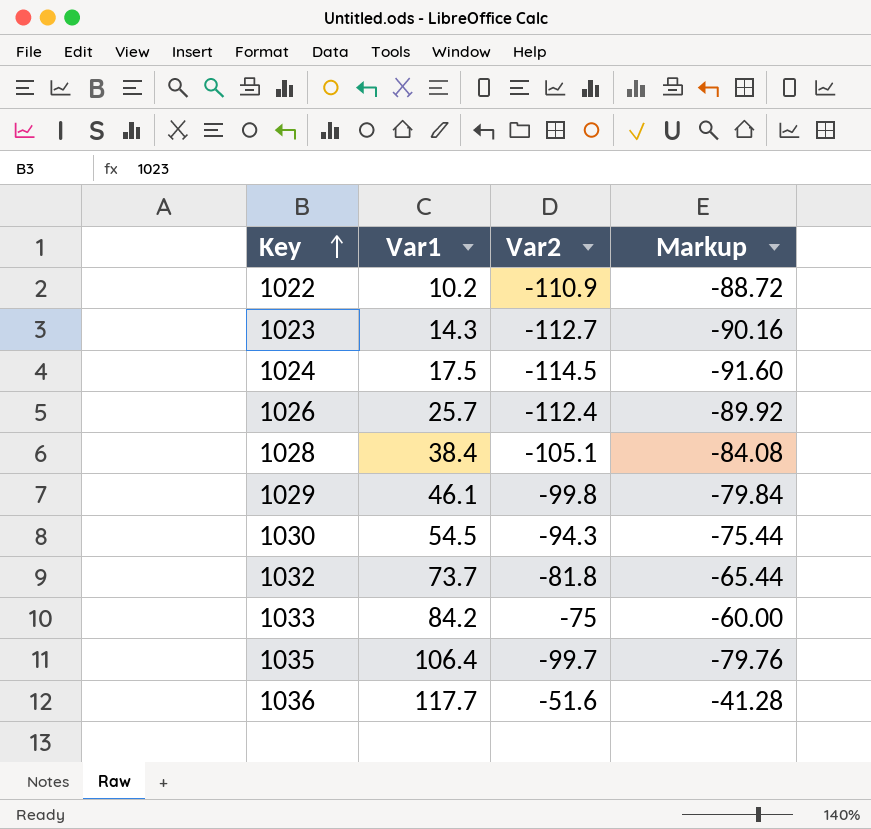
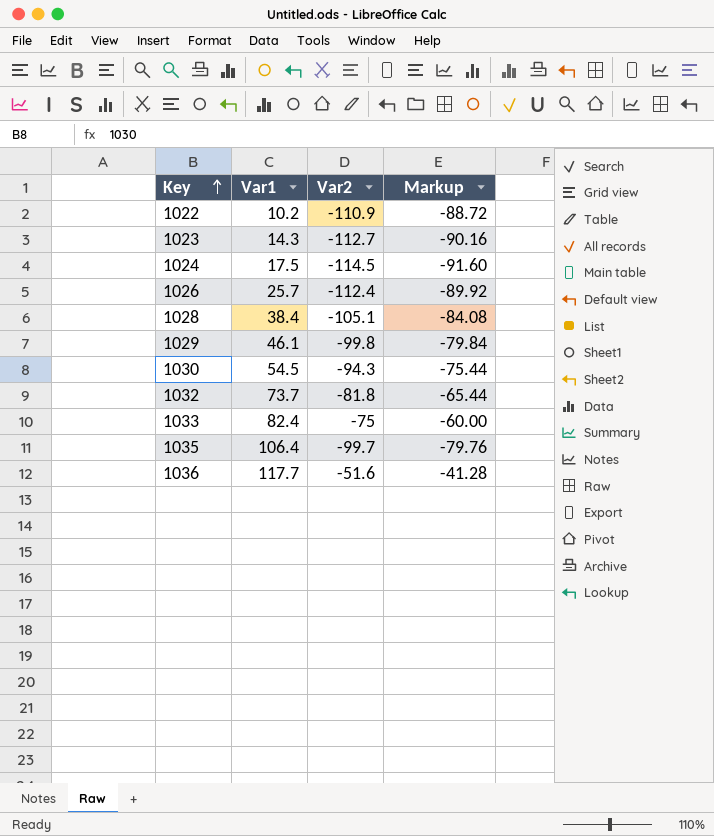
1033 | Var1: 84.2 -> 82.4

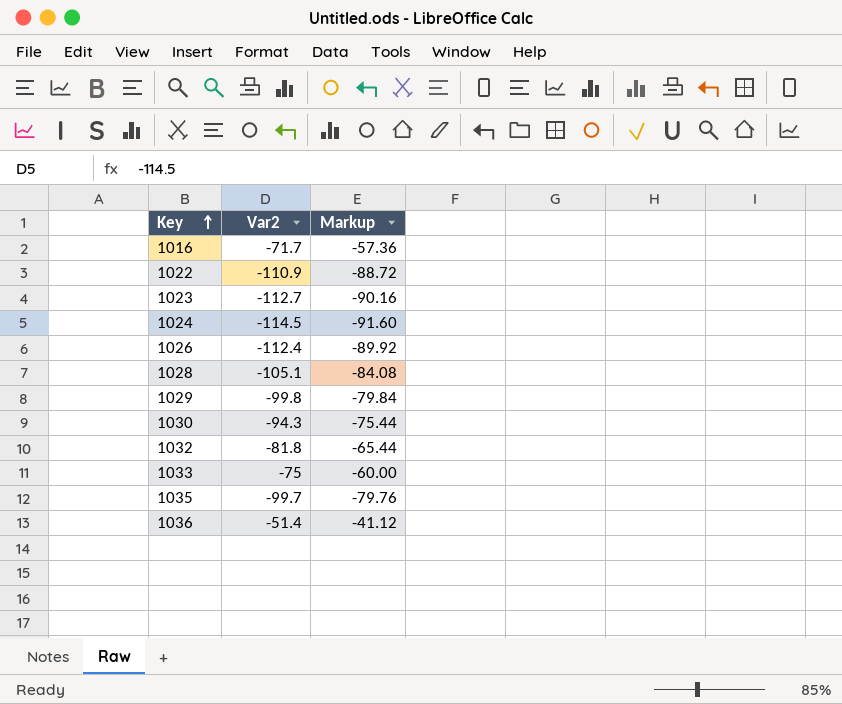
column Var1 | position: 2 -> none
row 1016: none -> -71.7 | -57.36
1036 | Var2: -51.6 -> -51.4
1036 | Markup: -41.28 -> -41.12

